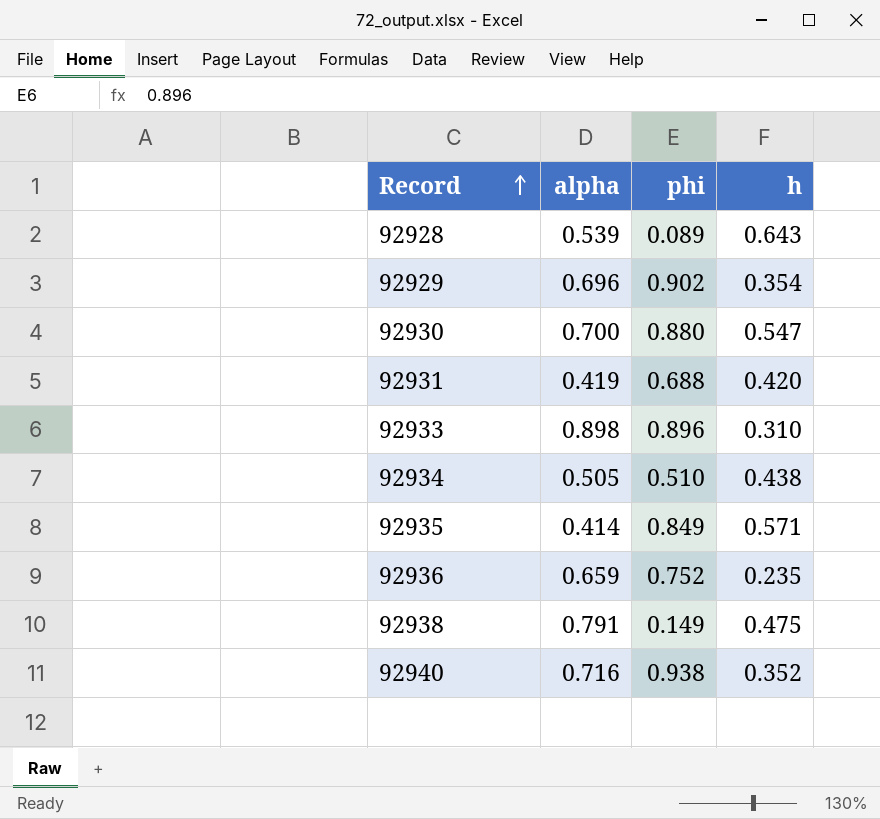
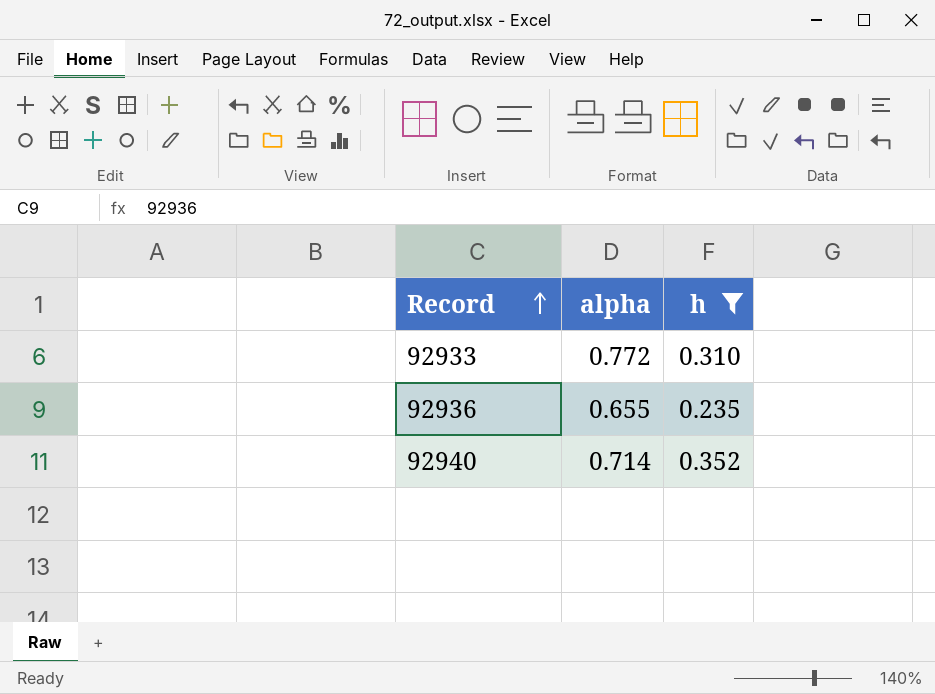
filter: none -> h <= 0.352
column phi | position: 3 -> none
92933 | alpha: 0.898 -> 0.772
92936 | alpha: 0.659 -> 0.655
92940 | alpha: 0.716 -> 0.714

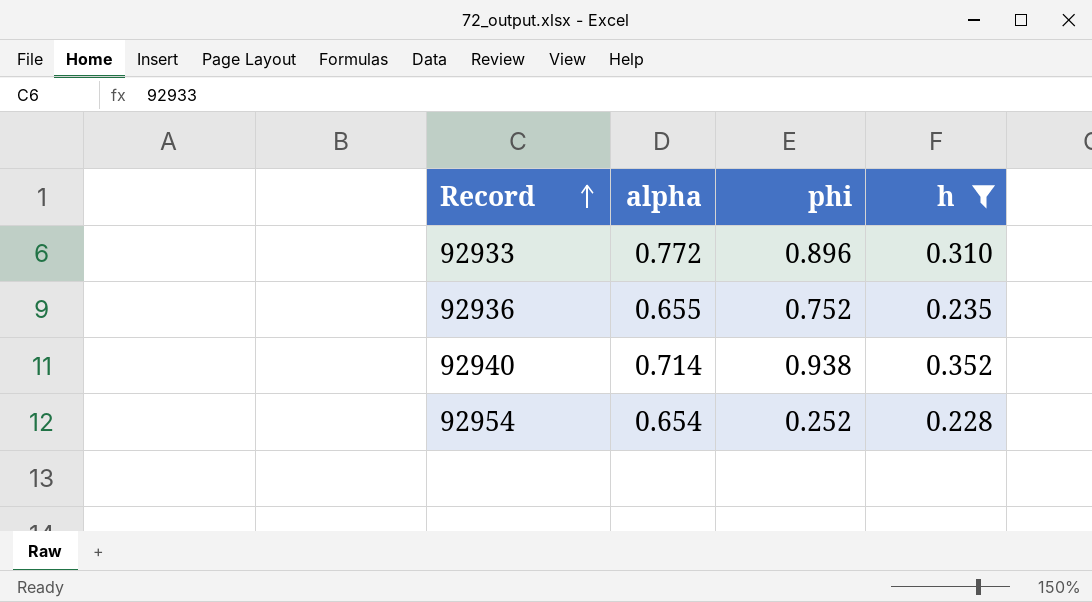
column phi | position: none -> 3
row 92954: none -> 0.654 | 0.252 | 0.228

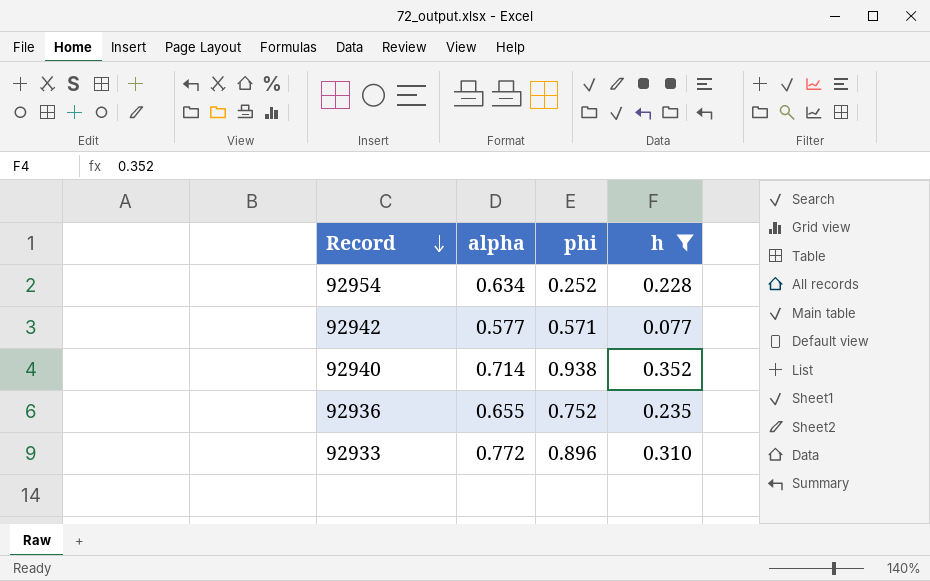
row order: Record ascending -> Record descending
92954 | alpha: 0.654 -> 0.634
row 92942: none -> 0.577 | 0.571 | 0.077

